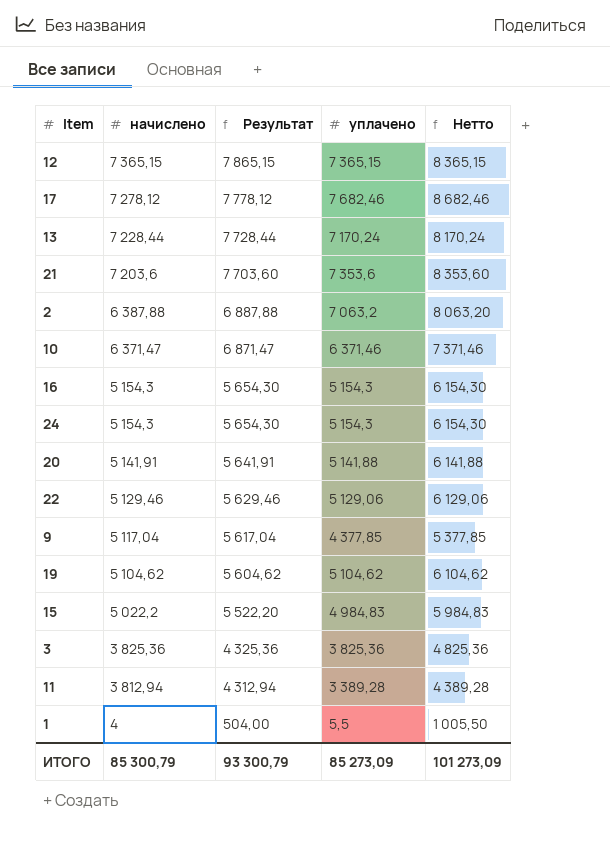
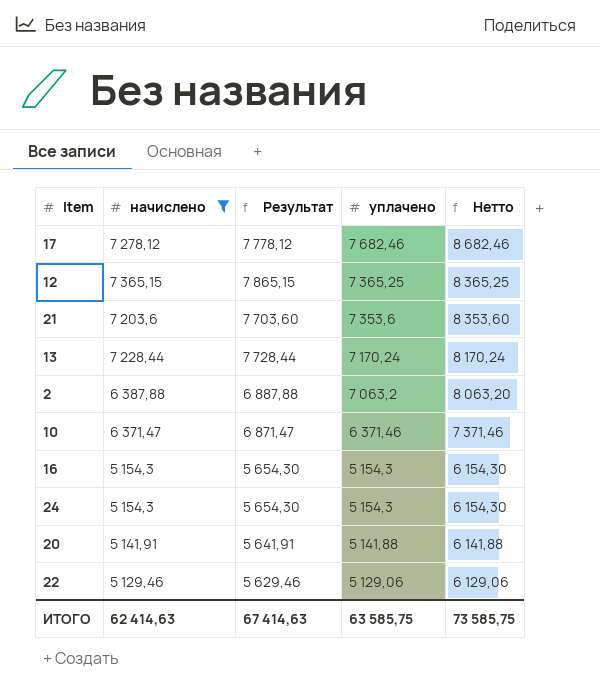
filter: none -> начислено >= 5 129,46
row order: начислено descending -> уплачено descending
12 | уплачено: 7 365,15 -> 7 365,25
12 | Нетто: 8 365,15 -> 8 365,25
ИТОГО | начислено: 85 300,79 -> 62 414,63
ИТОГО | Результат: 93 300,79 -> 67 414,63
ИТОГО | уплачено: 85 273,09 -> 63 585,75
ИТОГО | Нетто: 101 273,09 -> 73 585,75

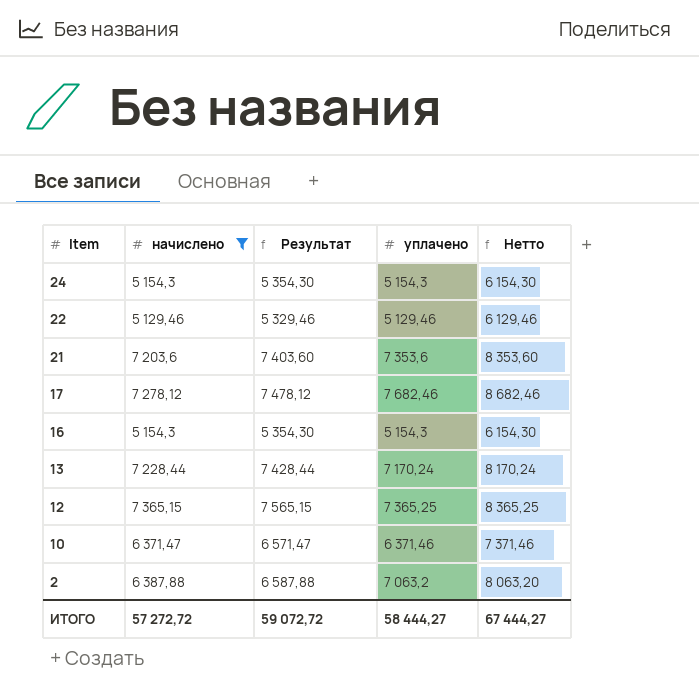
row order: уплачено descending -> Item descending
column Результат | formula: [начислено] + 500 -> [начислено] + 200
row 20: 5 141,91 | 5 641,91 | 5 141,88 | 6 141,88 -> none
22 | уплачено: 5 129,06 -> 5 129,46
22 | Нетто: 6 129,06 -> 6 129,46
ИТОГО | начислено: 62 414,63 -> 57 272,72
ИТОГО | Результат: 67 414,63 -> 59 072,72
ИТОГО | уплачено: 63 585,75 -> 58 444,27
ИТОГО | Нетто: 73 585,75 -> 67 444,27

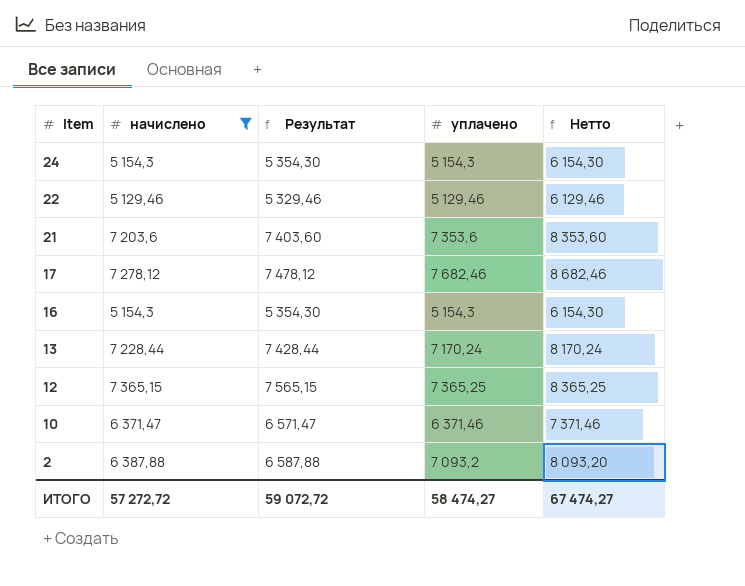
2 | уплачено: 7 063,2 -> 7 093,2
2 | Нетто: 8 063,20 -> 8 093,20
ИТОГО | уплачено: 58 444,27 -> 58 474,27
ИТОГО | Нетто: 67 444,27 -> 67 474,27

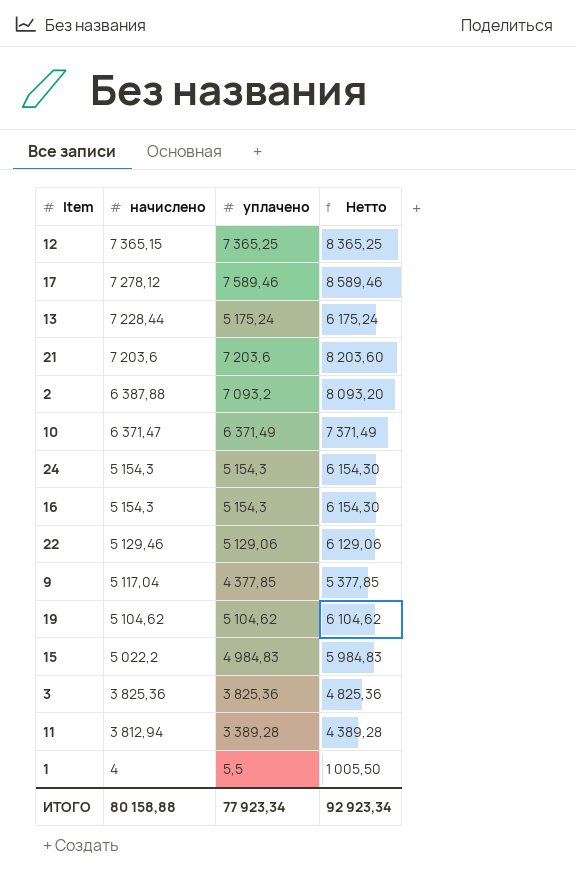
filter: начислено >= 5 129,46 -> none
row order: Item descending -> начислено descending
column Результат | formula: [начислено] + 200 -> none
17 | уплачено: 7 682,46 -> 7 589,46
17 | Нетто: 8 682,46 -> 8 589,46
13 | уплачено: 7 170,24 -> 5 175,24
13 | Нетто: 8 170,24 -> 6 175,24
21 | уплачено: 7 353,6 -> 7 203,6
21 | Нетто: 8 353,60 -> 8 203,60
10 | уплачено: 6 371,46 -> 6 371,49
10 | Нетто: 7 371,46 -> 7 371,49
22 | уплачено: 5 129,46 -> 5 129,06
22 | Нетто: 6 129,46 -> 6 129,06
ИТОГО | начислено: 57 272,72 -> 80 158,88
ИТОГО | уплачено: 58 474,27 -> 77 923,34
ИТОГО | Нетто: 67 474,27 -> 92 923,34

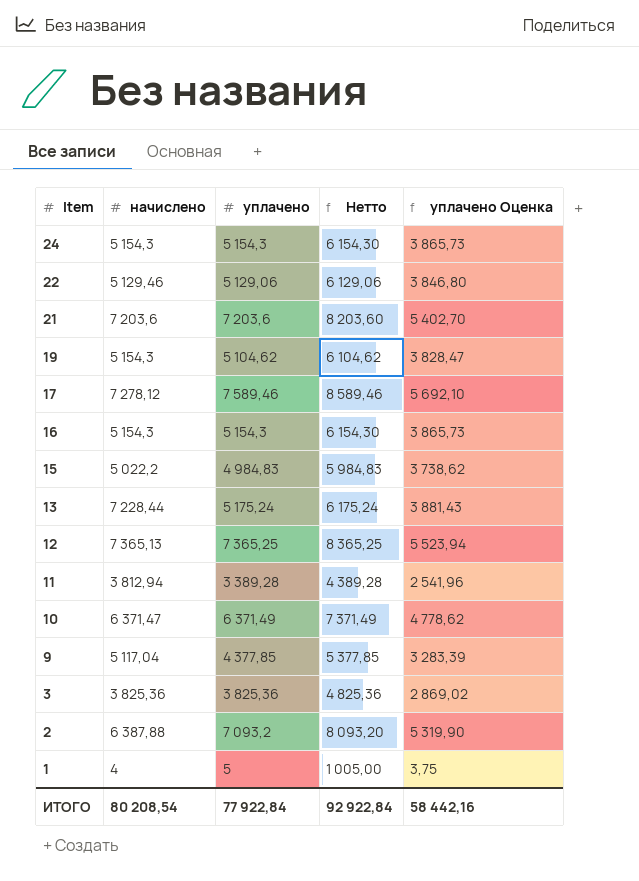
row order: начислено descending -> Item descending
column уплачено Оценка | formula: none -> [уплачено] * 0,75
19 | начислено: 5 104,62 -> 5 154,3
12 | начислено: 7 365,15 -> 7 365,13
1 | уплачено: 5,5 -> 5
1 | Нетто: 1 005,50 -> 1 005,00
ИТОГО | начислено: 80 158,88 -> 80 208,54
ИТОГО | уплачено: 77 923,34 -> 77 922,84
ИТОГО | Нетто: 92 923,34 -> 92 922,84

